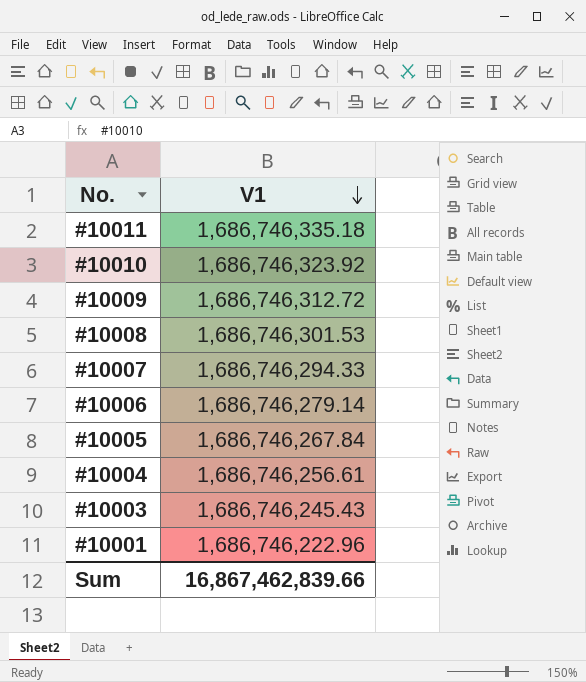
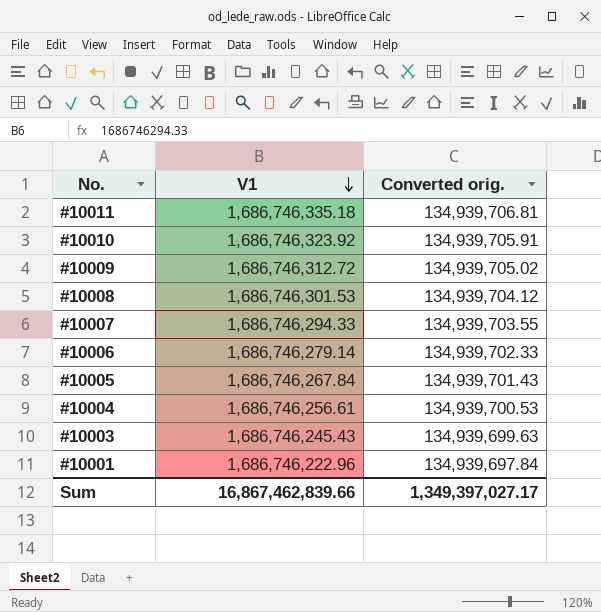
column Converted orig. | formula: none -> [V1] * 0.08

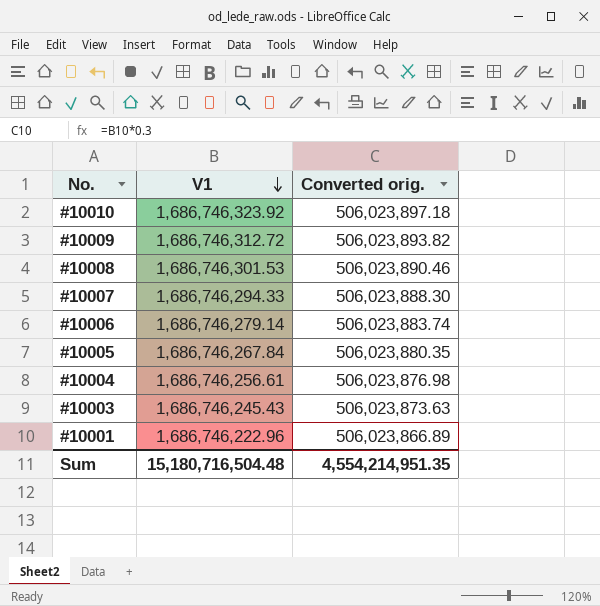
column Converted orig. | formula: [V1] * 0.08 -> [V1] * 0.3
row #10011: 1,686,746,335.18 | 134,939,706.81 -> none
Sum | V1: 16,867,462,839.66 -> 15,180,716,504.48
Sum | Converted orig.: 1,349,397,027.17 -> 4,554,214,951.35

